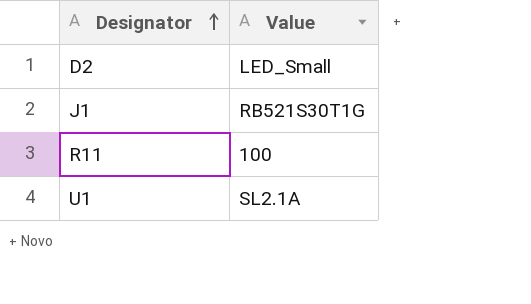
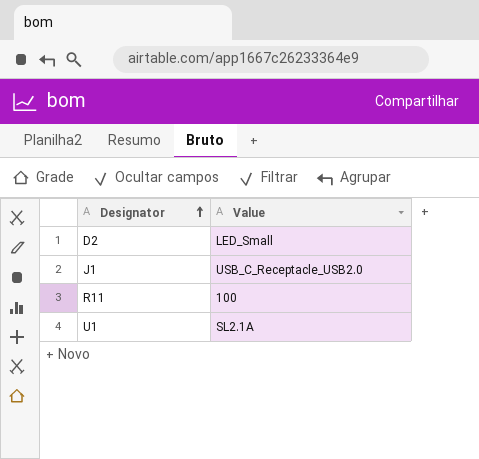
J1 | Value: RB521S30T1G -> USB_C_Receptacle_USB2.0

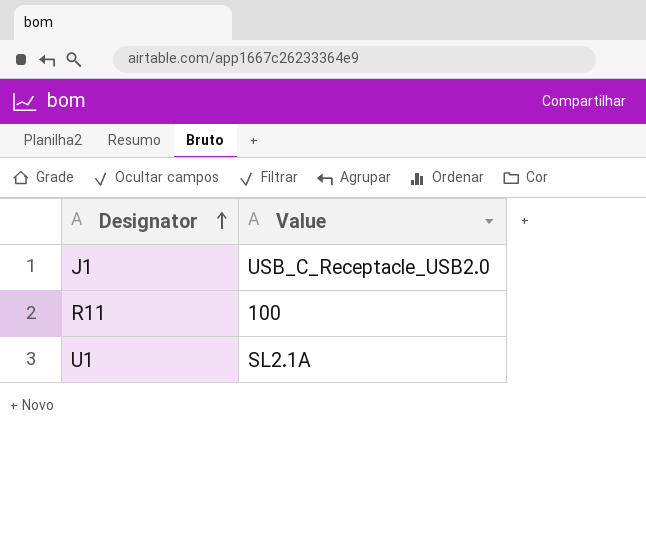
row D2: LED_Small -> none

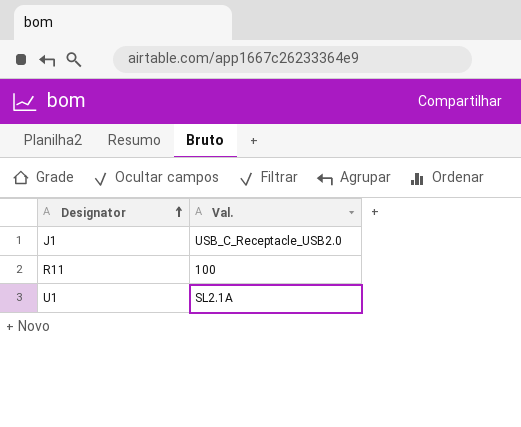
column name: Value -> Val.

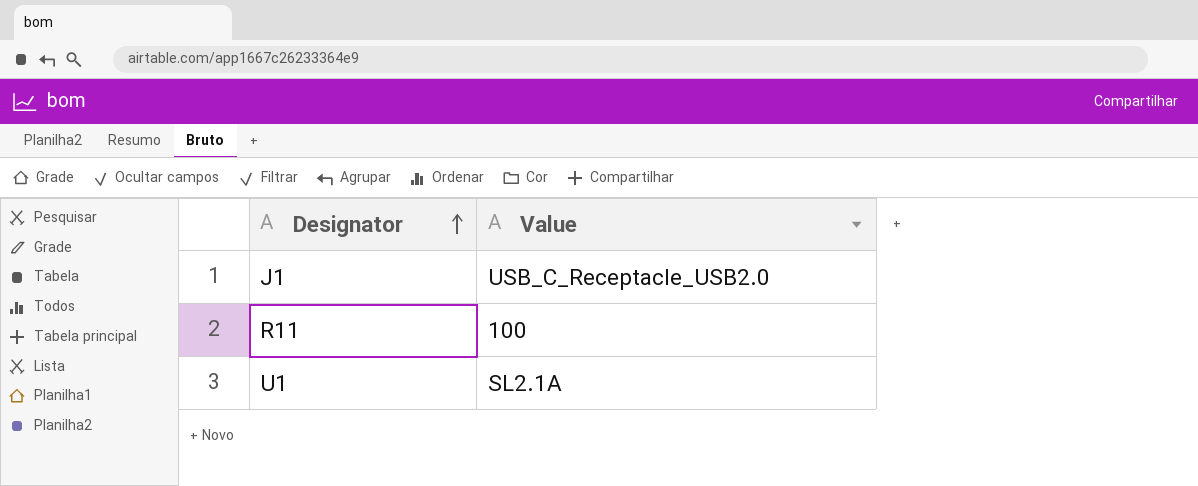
column name: Val. -> Value

